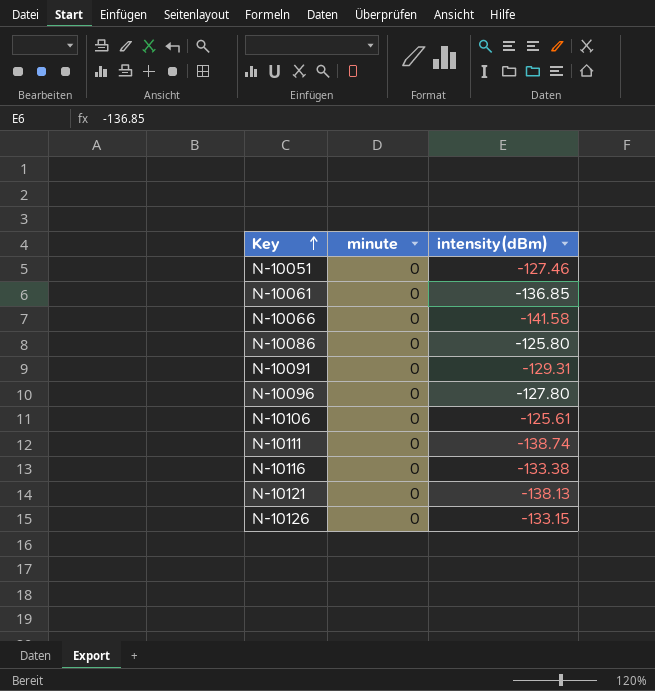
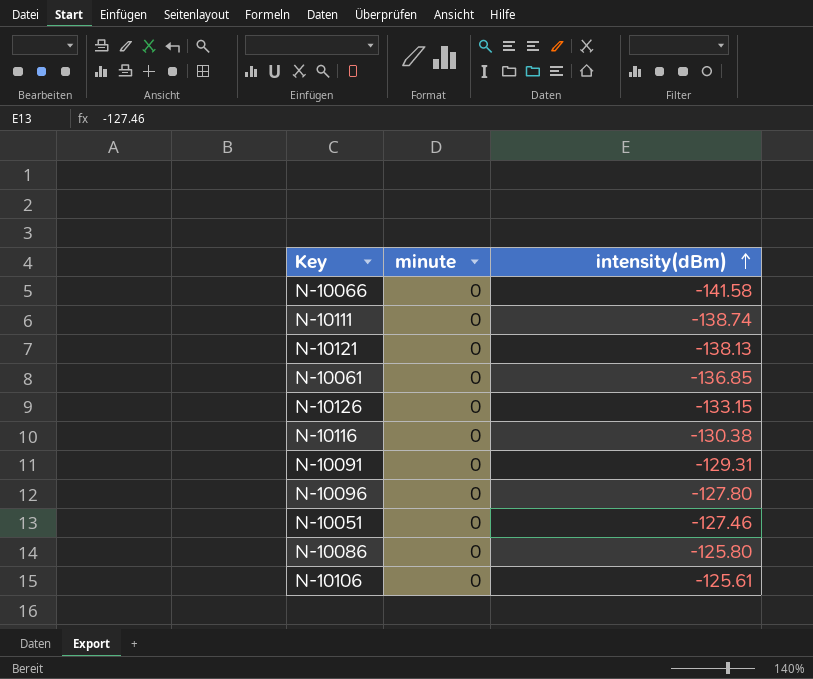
row order: Key ascending -> intensity(dBm) ascending
N-10116 | intensity(dBm): -133.38 -> -130.38

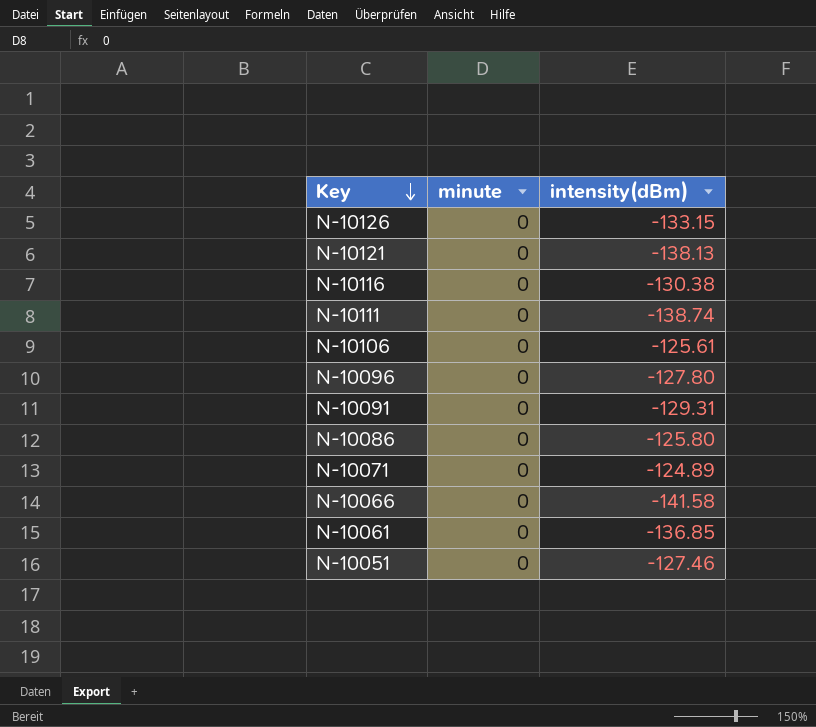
row order: intensity(dBm) ascending -> Key descending
row N-10071: none -> 0 | -124.89

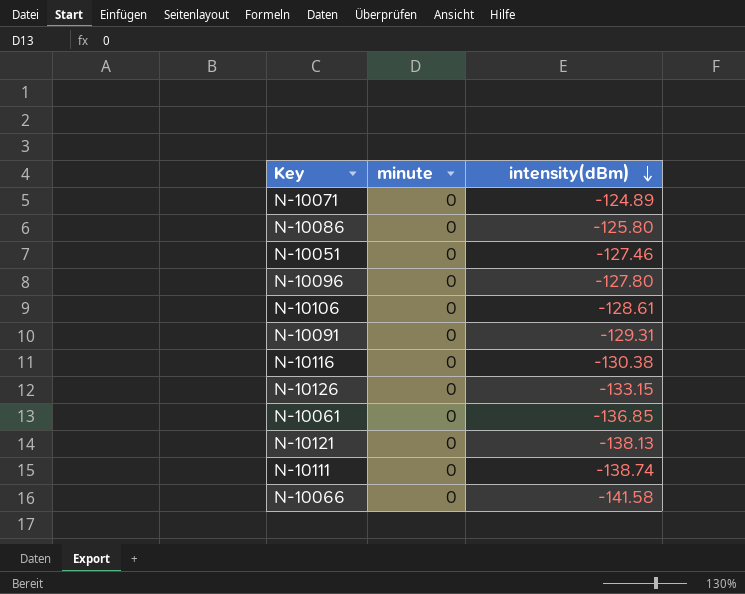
row order: Key descending -> intensity(dBm) descending
N-10106 | intensity(dBm): -125.61 -> -128.61

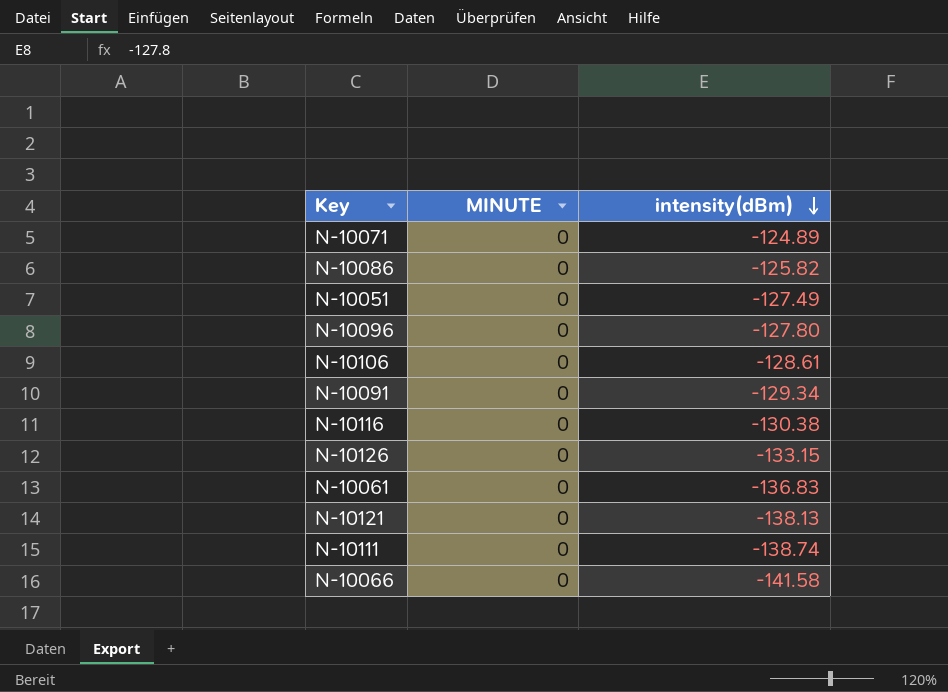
column name: minute -> MINUTE
N-10086 | intensity(dBm): -125.80 -> -125.82
N-10051 | intensity(dBm): -127.46 -> -127.49
N-10091 | intensity(dBm): -129.31 -> -129.34
N-10061 | intensity(dBm): -136.85 -> -136.83

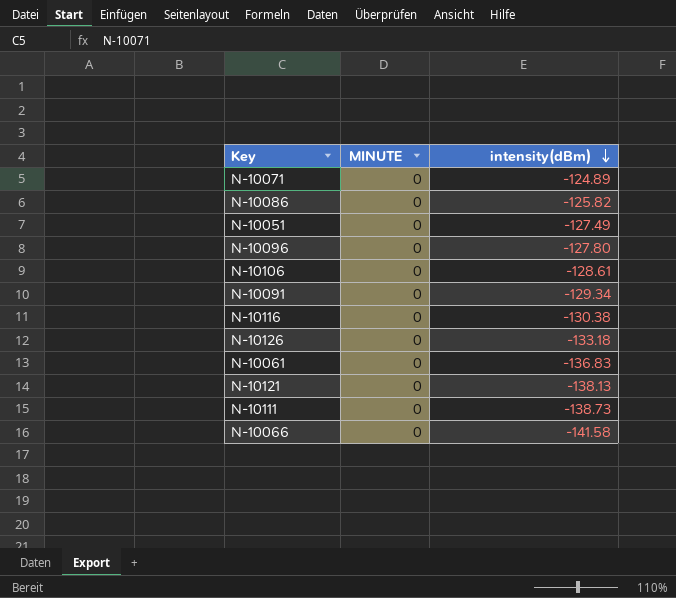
N-10126 | intensity(dBm): -133.15 -> -133.18
N-10111 | intensity(dBm): -138.74 -> -138.73

